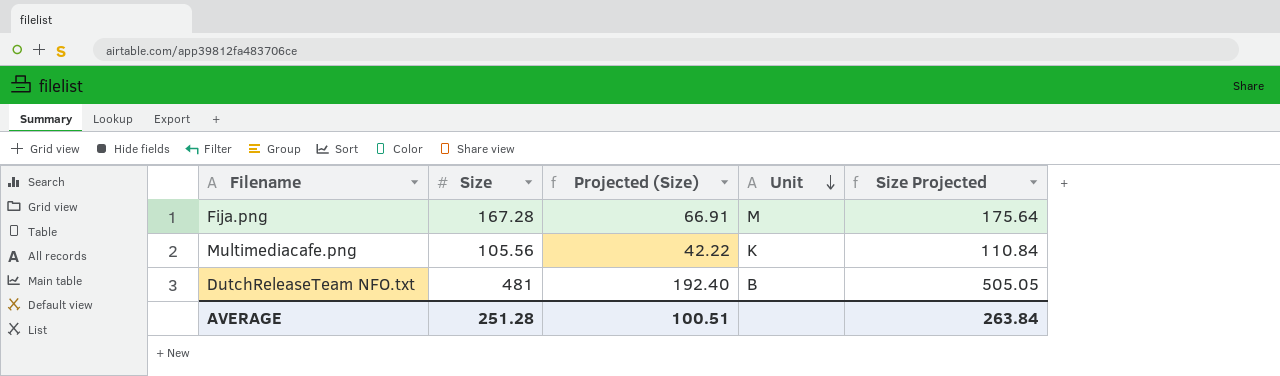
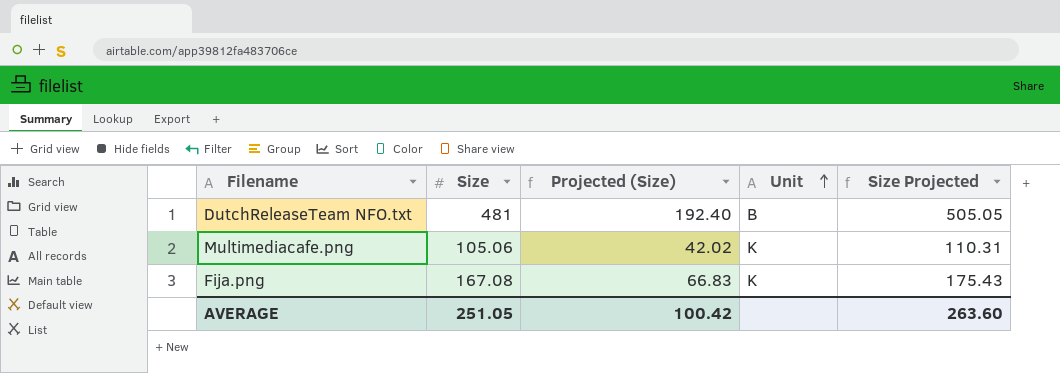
row order: Unit descending -> Unit ascending
Multimediacafe.png | Size: 105.56 -> 105.06
Multimediacafe.png | Projected (Size): 42.22 -> 42.02
Multimediacafe.png | Size Projected: 110.84 -> 110.31
Fija.png | Size: 167.28 -> 167.08
Fija.png | Projected (Size): 66.91 -> 66.83
Fija.png | Unit: M -> K
Fija.png | Size Projected: 175.64 -> 175.43
AVERAGE | Size: 251.28 -> 251.05
AVERAGE | Projected (Size): 100.51 -> 100.42
AVERAGE | Size Projected: 263.84 -> 263.60

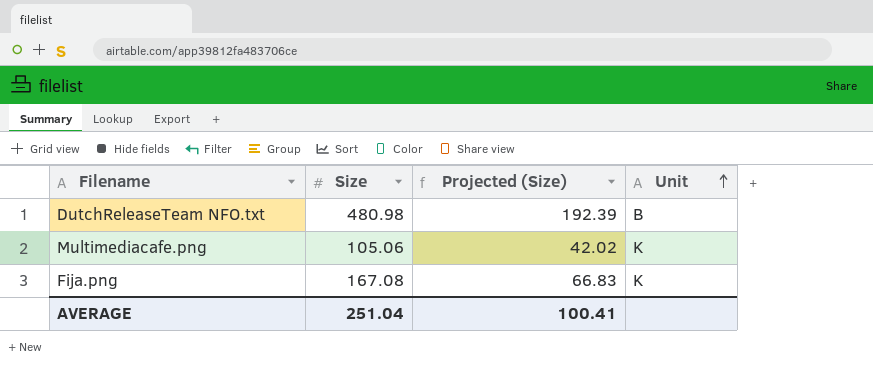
column Size Projected | formula: [Size] * 1.05 -> none
DutchReleaseTeam NFO.txt | Size: 481 -> 480.98
DutchReleaseTeam NFO.txt | Projected (Size): 192.40 -> 192.39
AVERAGE | Size: 251.05 -> 251.04
AVERAGE | Projected (Size): 100.42 -> 100.41

